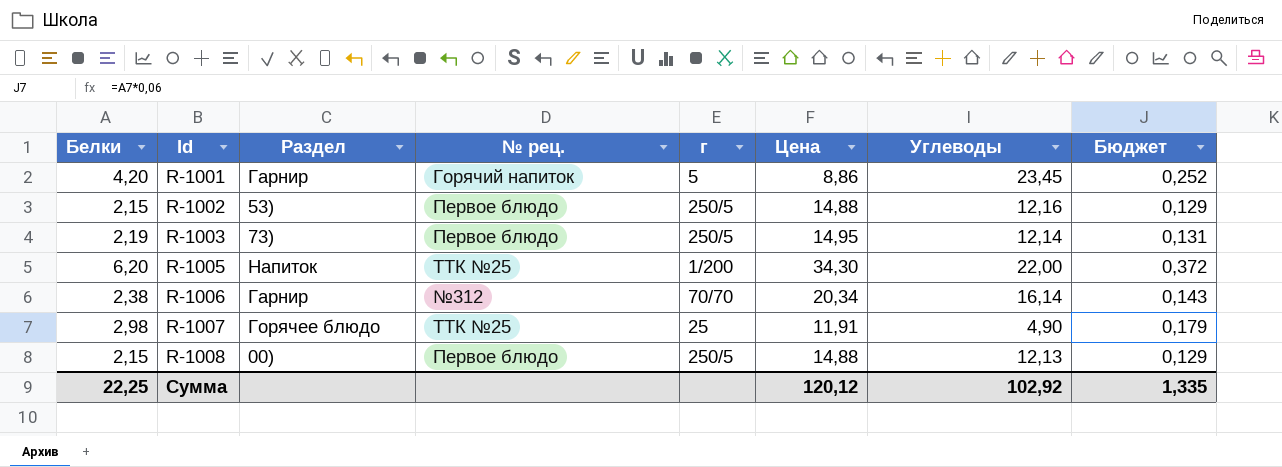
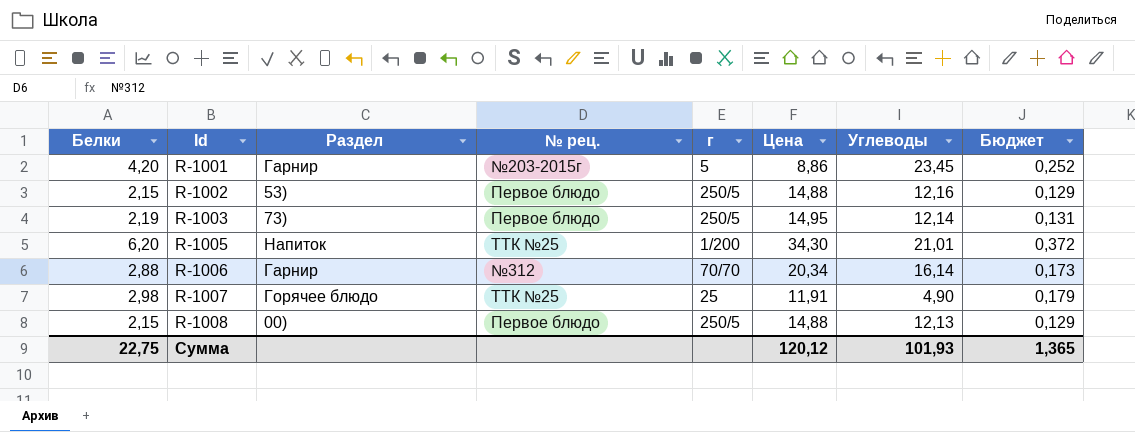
R-1001 | № рец.: Горячий напиток -> №203-2015г
R-1005 | Углеводы: 22,00 -> 21,01
R-1006 | Белки: 2,38 -> 2,88
R-1006 | Бюджет: 0,143 -> 0,173
Сумма | Белки: 22,25 -> 22,75
Сумма | Углеводы: 102,92 -> 101,93
Сумма | Бюджет: 1,335 -> 1,365

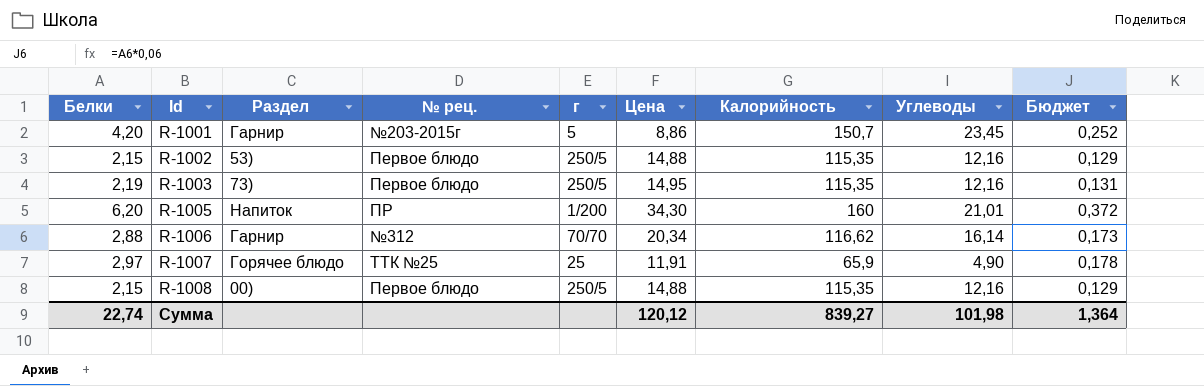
column Калорийность | position: none -> 7
R-1003 | Углеводы: 12,14 -> 12,16
R-1005 | № рец.: ТТК №25 -> ПР
R-1007 | Белки: 2,98 -> 2,97
R-1007 | Бюджет: 0,179 -> 0,178
R-1008 | Углеводы: 12,13 -> 12,16
Сумма | Белки: 22,75 -> 22,74
Сумма | Углеводы: 101,93 -> 101,98
Сумма | Бюджет: 1,365 -> 1,364

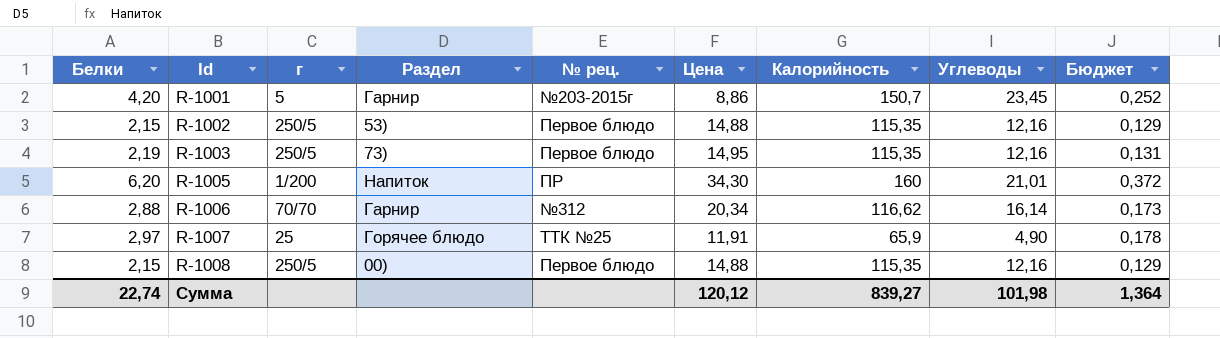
column г | position: 5 -> 3

